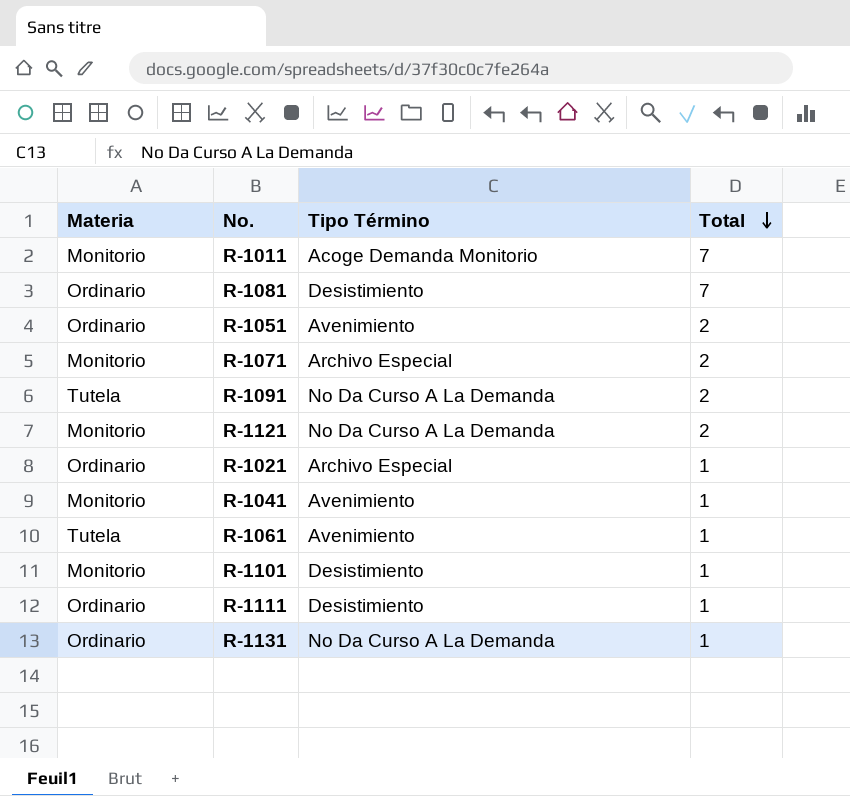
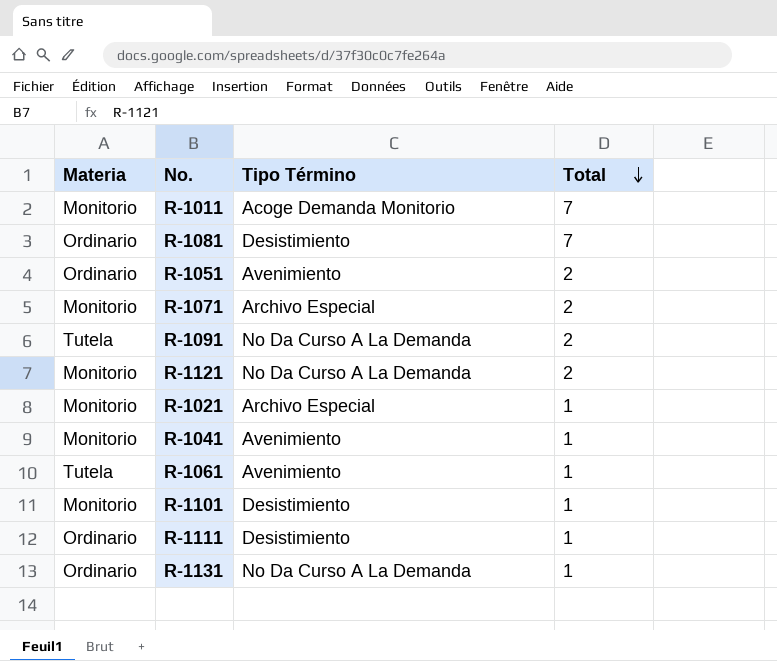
R-1021 | Materia: Ordinario -> Monitorio

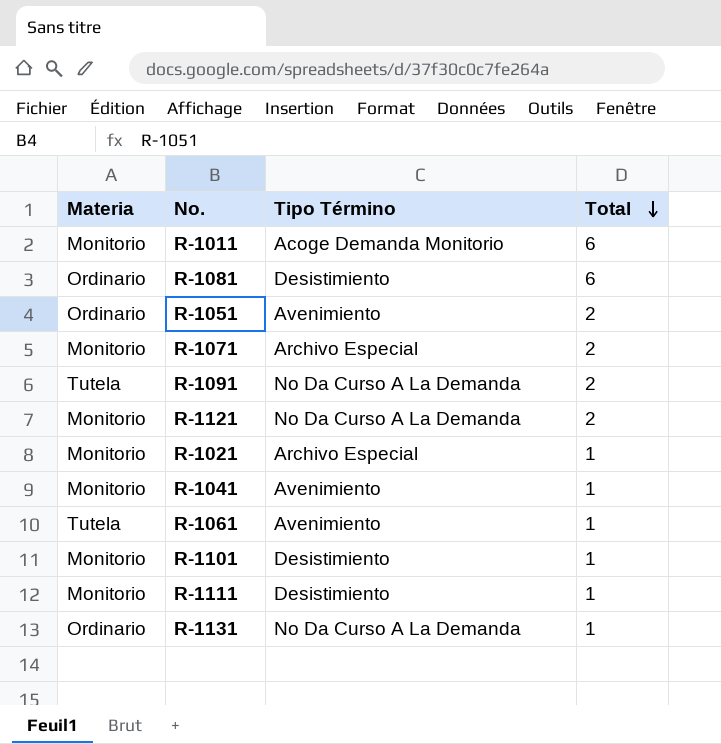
R-1011 | Total: 7 -> 6
R-1081 | Total: 7 -> 6
R-1111 | Materia: Ordinario -> Monitorio

